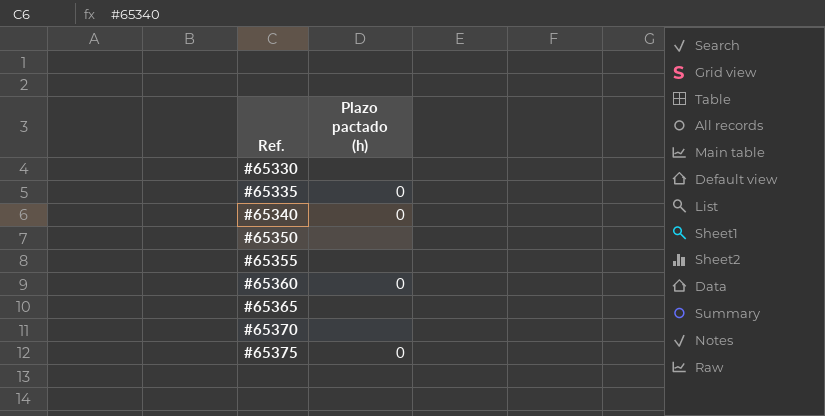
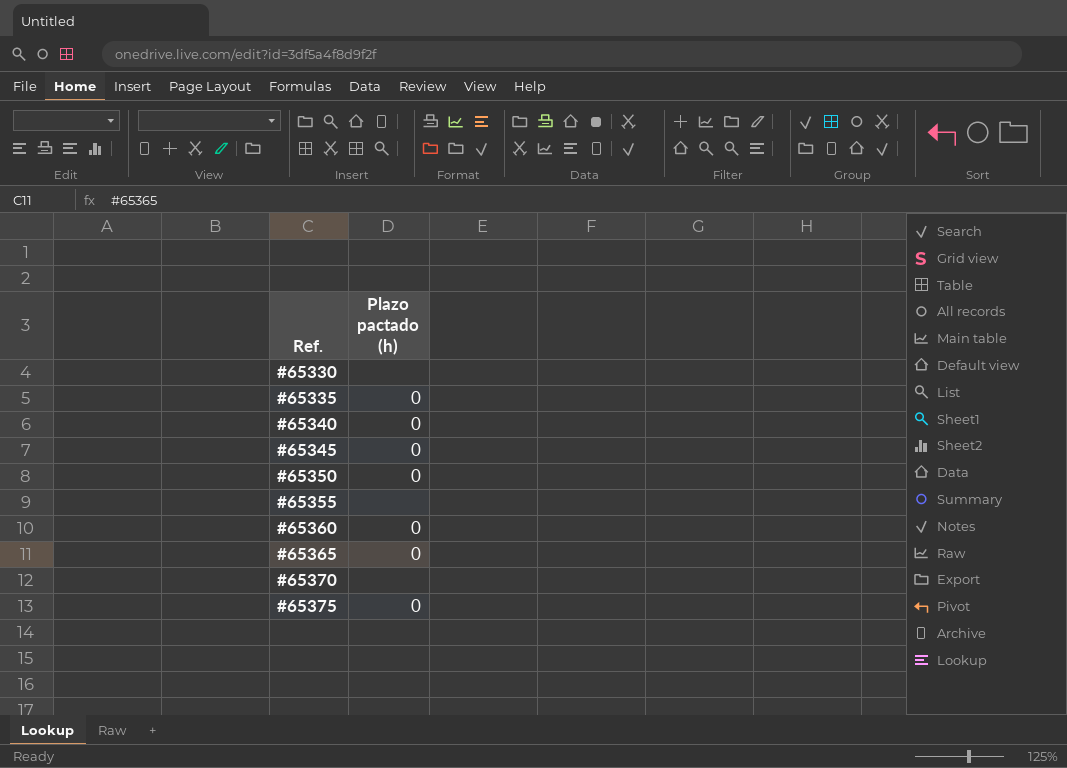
row #65345: none -> 0
#65350 | Plazo pactado (h): none -> 0
#65365 | Plazo pactado (h): none -> 0

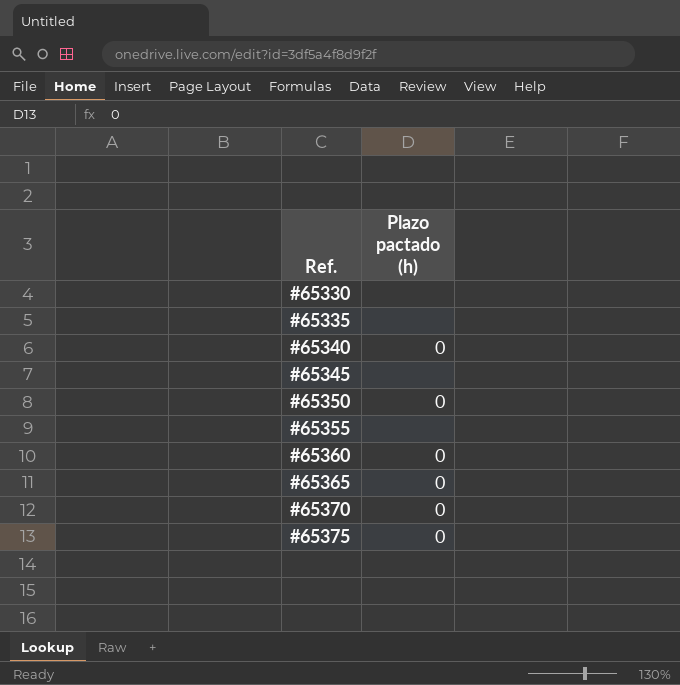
#65335 | Plazo pactado (h): 0 -> none
#65345 | Plazo pactado (h): 0 -> none
#65370 | Plazo pactado (h): none -> 0

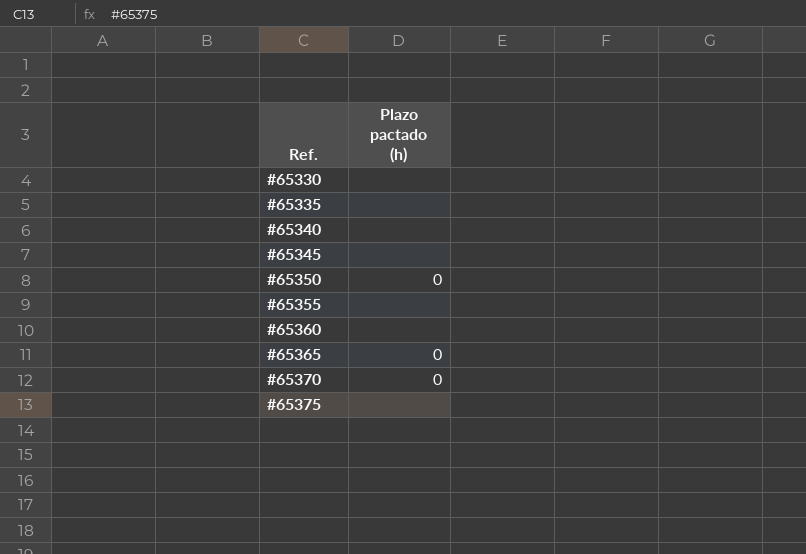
#65340 | Plazo pactado (h): 0 -> none
#65360 | Plazo pactado (h): 0 -> none
#65375 | Plazo pactado (h): 0 -> none

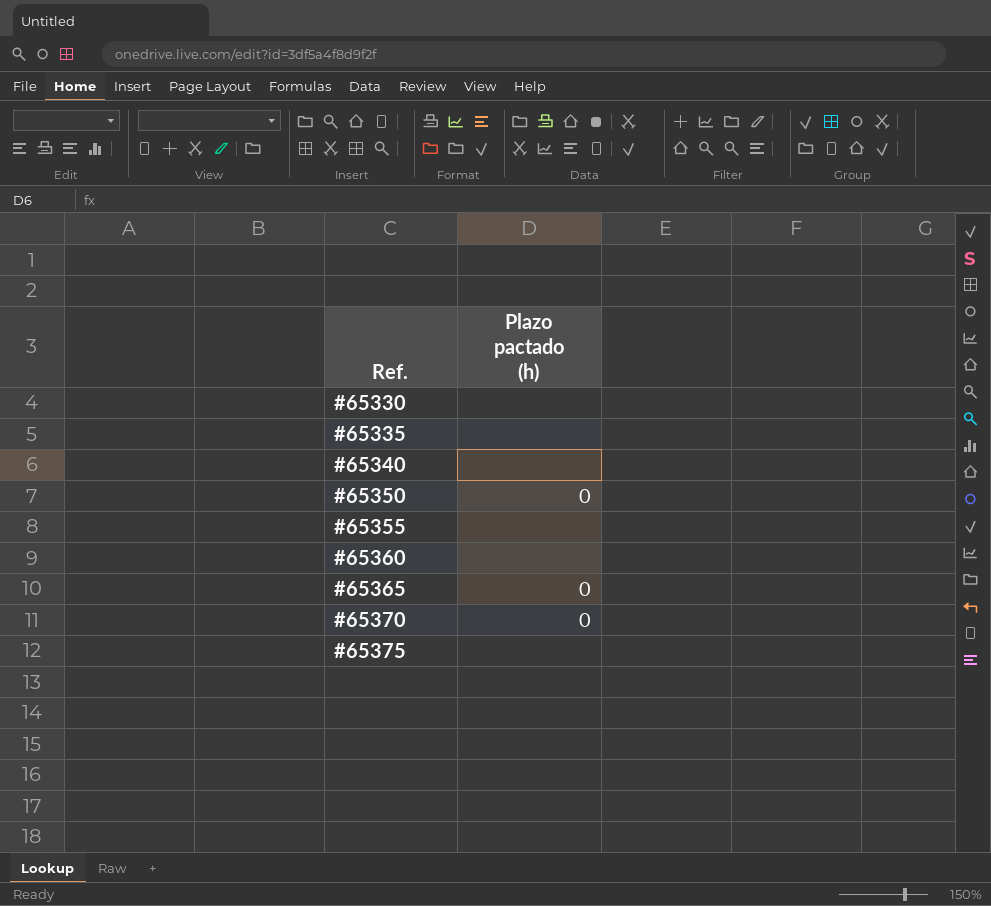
row #65345: none -> none

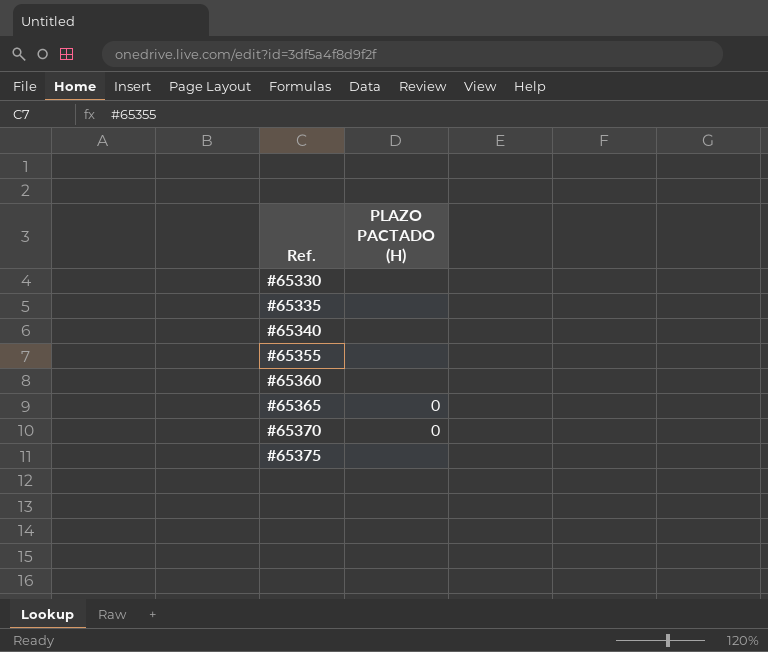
column name: Plazo pactado (h) -> PLAZO PACTADO (H)
row #65350: 0 -> none

